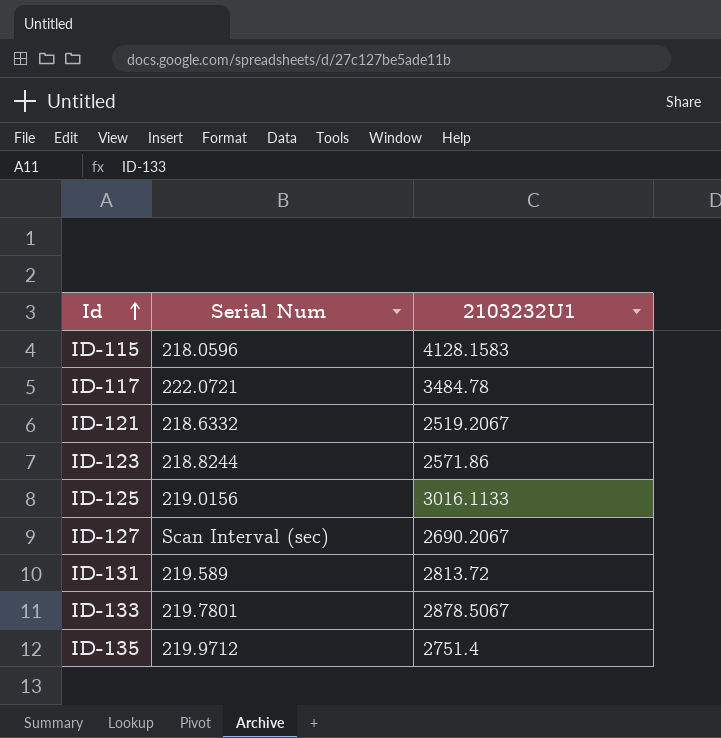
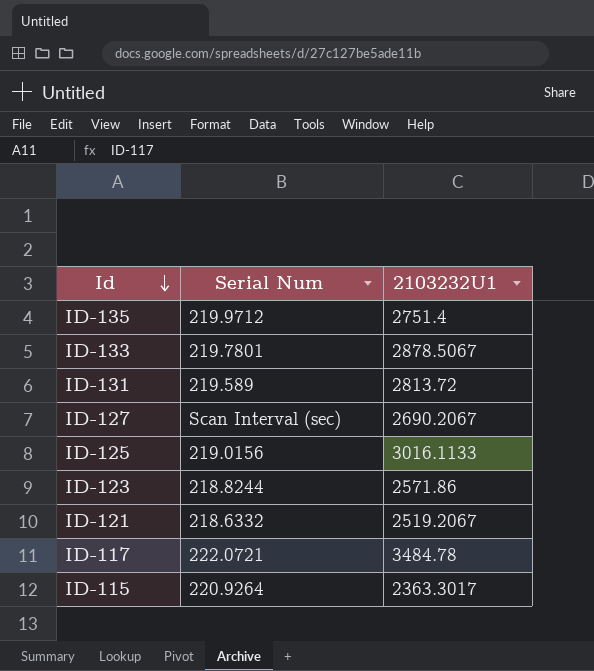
row order: Id ascending -> Id descending
ID-115 | Serial Num: 218.0596 -> 220.9264
ID-115 | 2103232U1: 4128.1583 -> 2363.3017

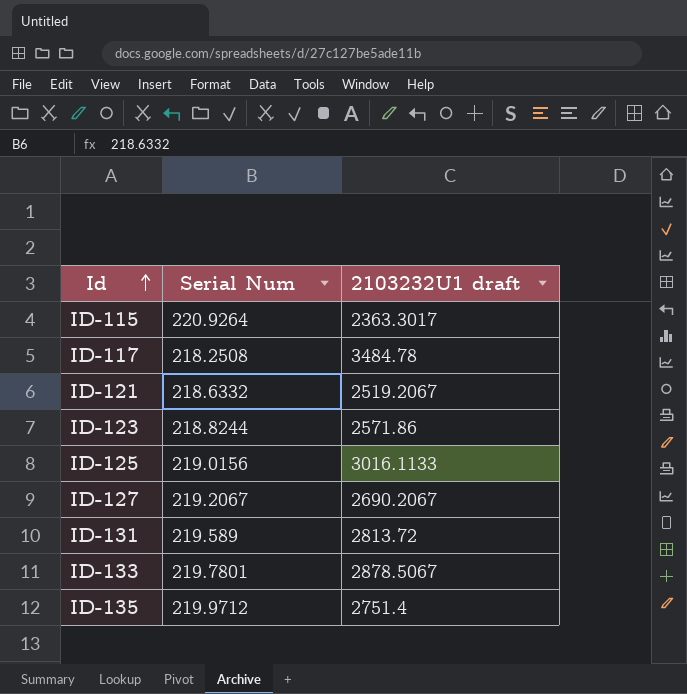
row order: Id descending -> Id ascending
column name: 2103232U1 -> 2103232U1 draft
ID-117 | Serial Num: 222.0721 -> 218.2508
ID-127 | Serial Num: Scan Interval (sec) -> 219.2067

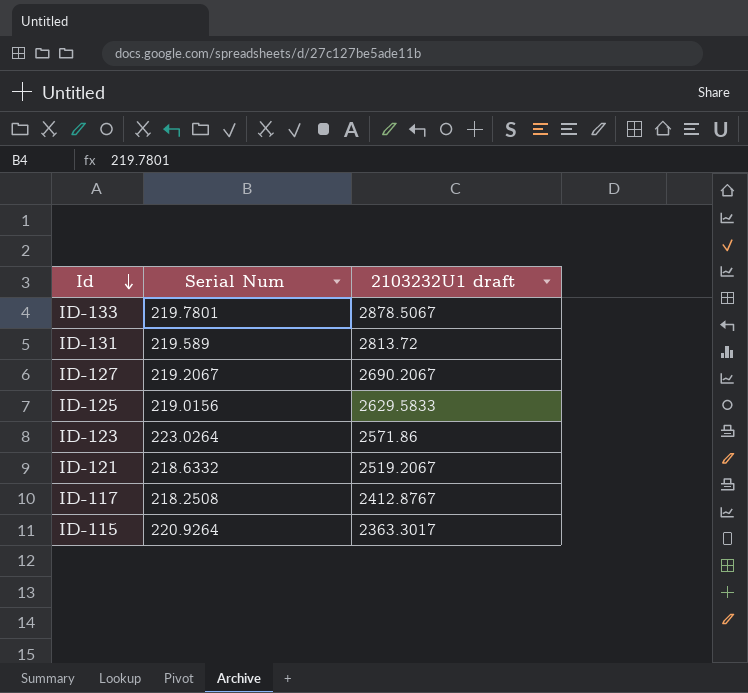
row order: Id ascending -> Id descending
row ID-135: 219.9712 | 2751.4 -> none
ID-125 | 2103232U1 draft: 3016.1133 -> 2629.5833
ID-123 | Serial Num: 218.8244 -> 223.0264
ID-117 | 2103232U1 draft: 3484.78 -> 2412.8767

